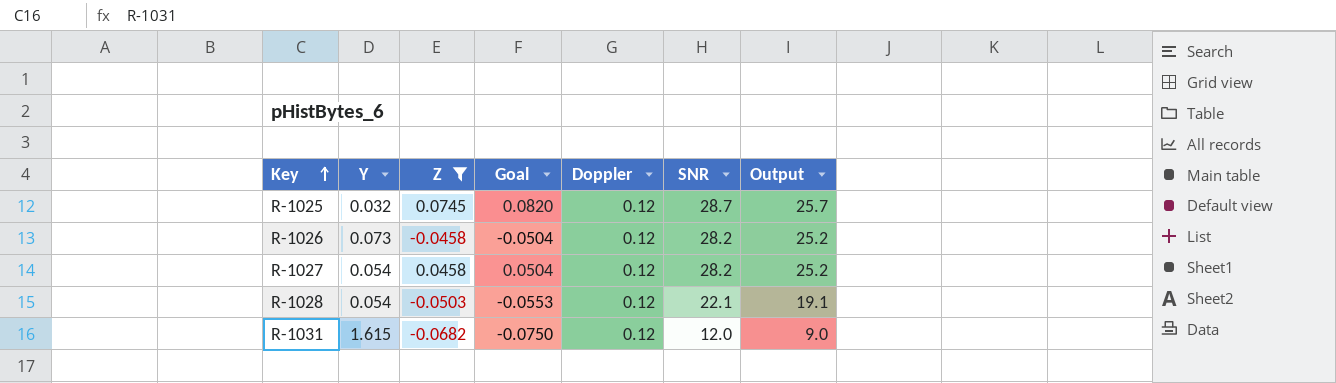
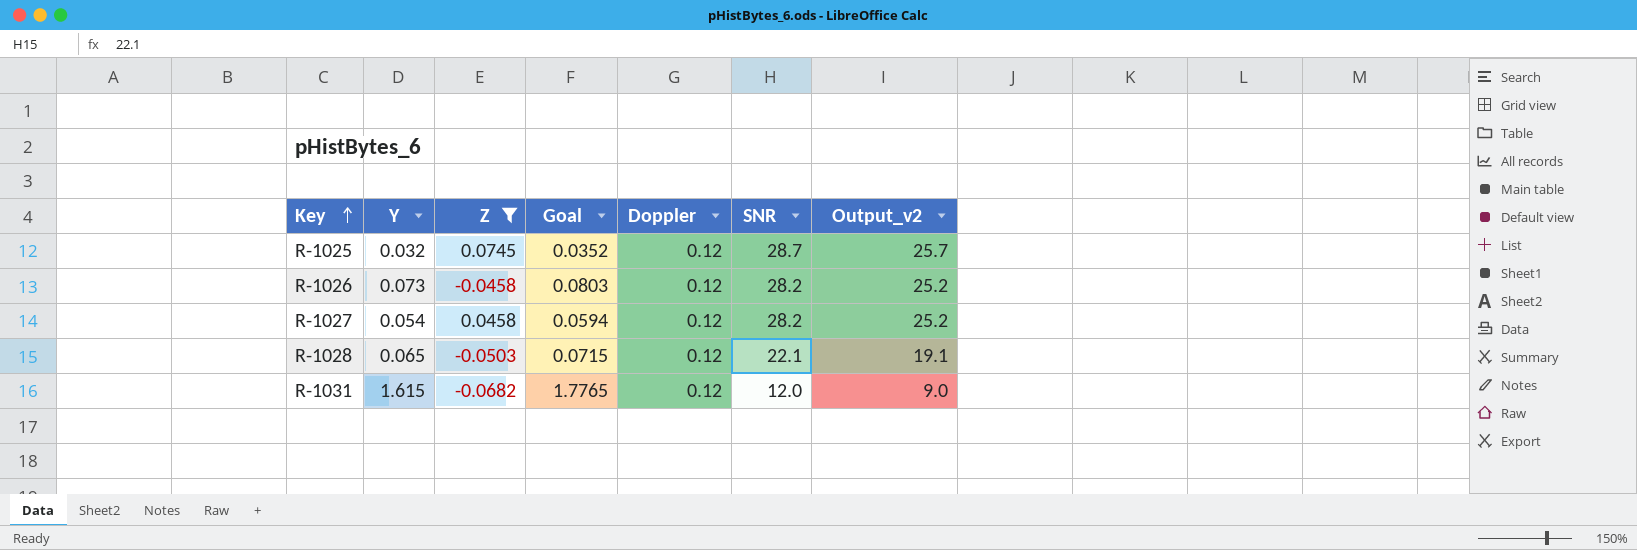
column Goal | formula: [Z] * 1.1 -> [Y] * 1.1
column name: Output -> Output_v2
R-1028 | Y: 0.054 -> 0.065

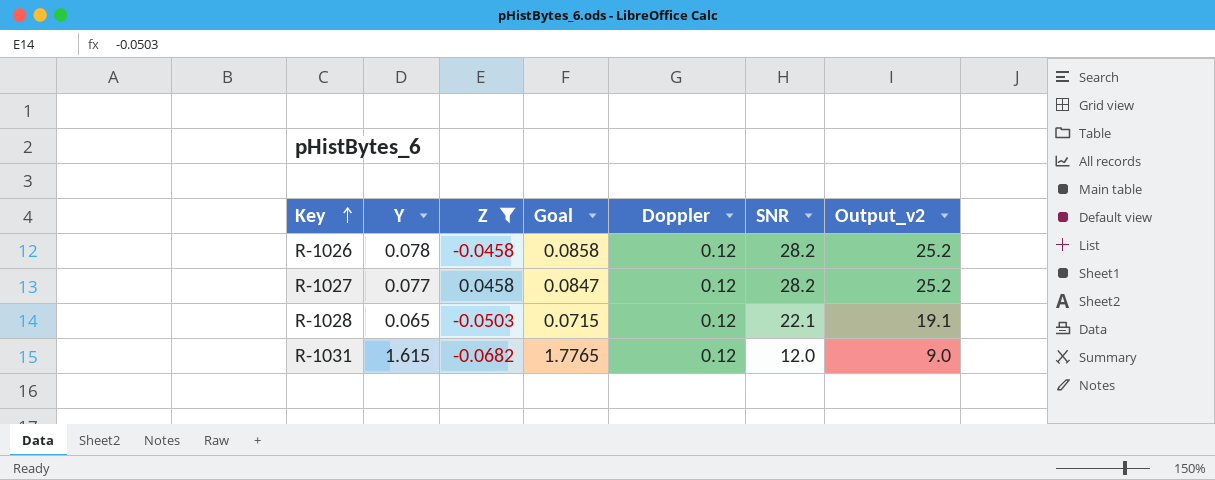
row R-1025: 0.032 | 0.0745 | 0.0352 | 0.12 | 28.7 | 25.7 -> none
R-1026 | Y: 0.073 -> 0.078
R-1026 | Goal: 0.0803 -> 0.0858
R-1027 | Y: 0.054 -> 0.077
R-1027 | Goal: 0.0594 -> 0.0847

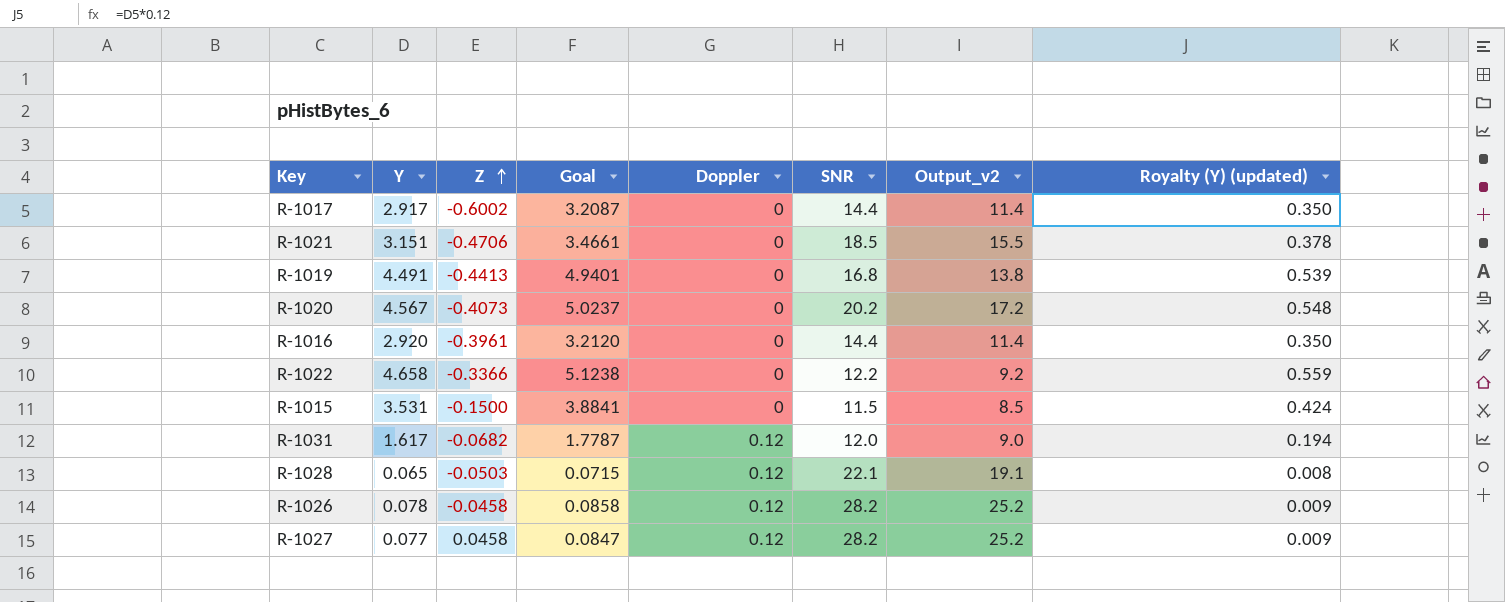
filter: Z >= -0.0682 -> none
row order: Key ascending -> Z ascending
column Royalty (Y) (updated) | formula: none -> [Y] * 0.12
R-1031 | Y: 1.615 -> 1.617
R-1031 | Goal: 1.7765 -> 1.7787

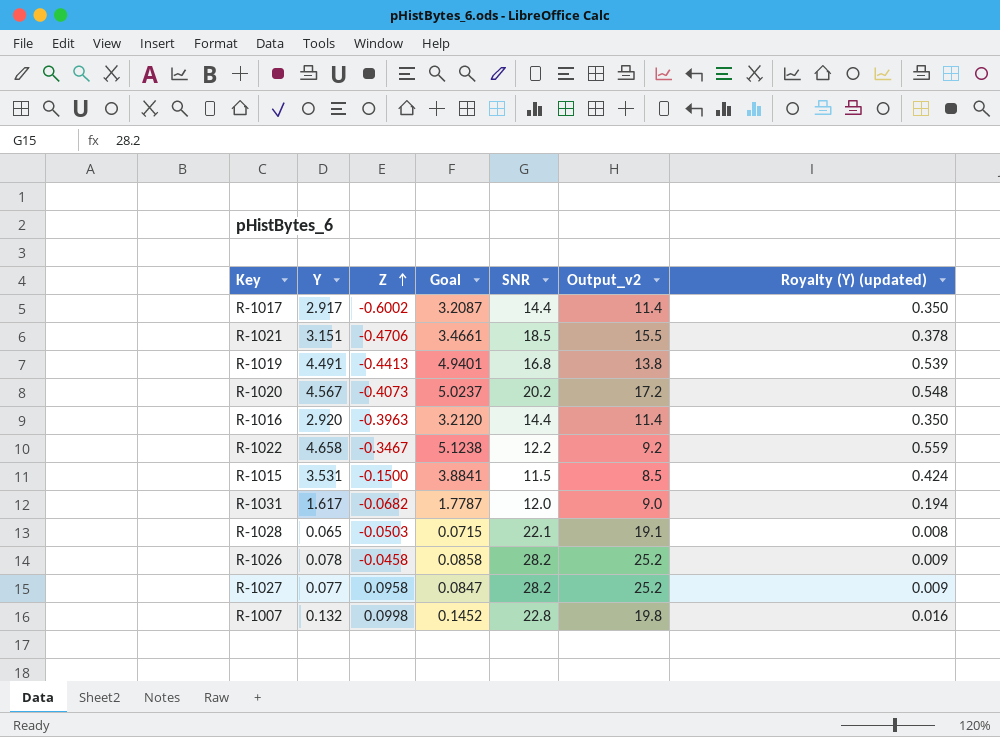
column Doppler | position: 5 -> none
R-1016 | Z: -0.3961 -> -0.3963
R-1022 | Z: -0.3366 -> -0.3467
R-1027 | Z: 0.0458 -> 0.0958
row R-1007: none -> 0.132 | 0.0998 | 0.1452 | 22.8 | 19.8 | 0.016

